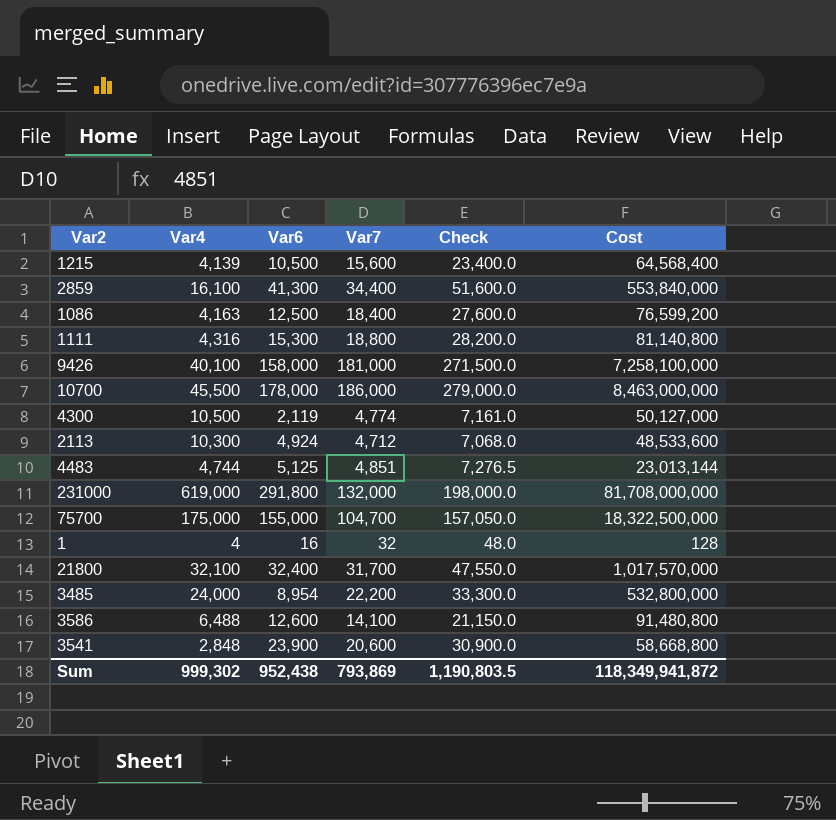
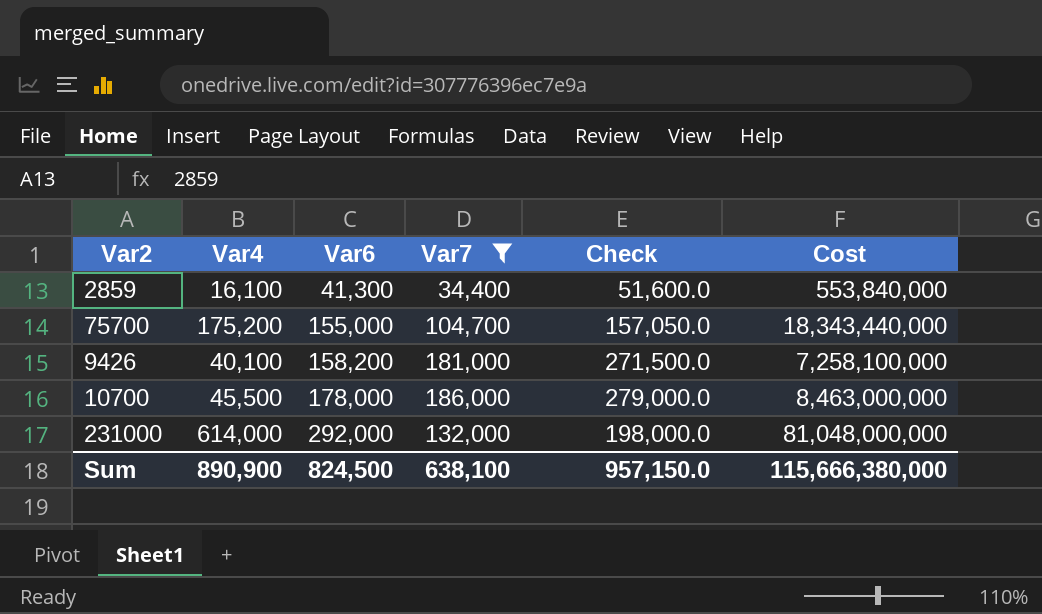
filter: none -> Var7 >= 34,400
row order: none -> Var6 ascending
75700 | Var4: 175,000 -> 175,200
75700 | Cost: 18,322,500,000 -> 18,343,440,000
9426 | Var6: 158,000 -> 158,200
231000 | Var4: 619,000 -> 614,000
231000 | Var6: 291,800 -> 292,000
231000 | Cost: 81,708,000,000 -> 81,048,000,000
Sum | Var4: 999,302 -> 890,900
Sum | Var6: 952,438 -> 824,500
Sum | Var7: 793,869 -> 638,100
Sum | Check: 1,190,803.5 -> 957,150.0
Sum | Cost: 118,349,941,872 -> 115,666,380,000

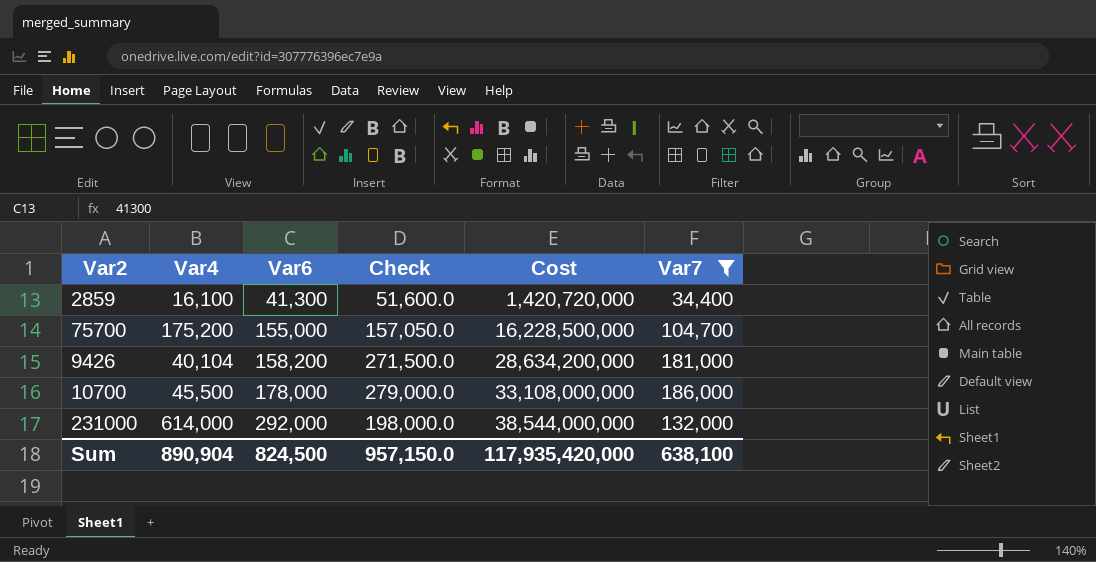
column Cost | formula: [Var4] * [Var7] -> [Var6] * [Var7]
column Var7 | position: 4 -> 6
9426 | Var4: 40,100 -> 40,104
Sum | Var4: 890,900 -> 890,904
Sum | Cost: 115,666,380,000 -> 117,935,420,000

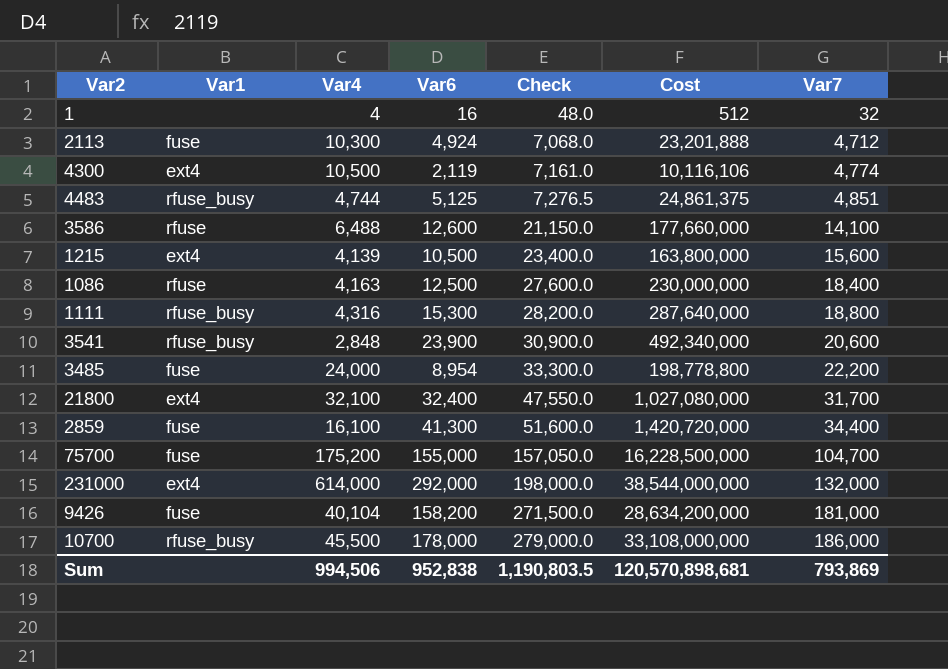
filter: Var7 >= 34,400 -> none
row order: Var6 ascending -> Check ascending
column Var1 | position: none -> 2
Sum | Var4: 890,904 -> 994,506
Sum | Var6: 824,500 -> 952,838
Sum | Check: 957,150.0 -> 1,190,803.5
Sum | Cost: 117,935,420,000 -> 120,570,898,681
Sum | Var7: 638,100 -> 793,869

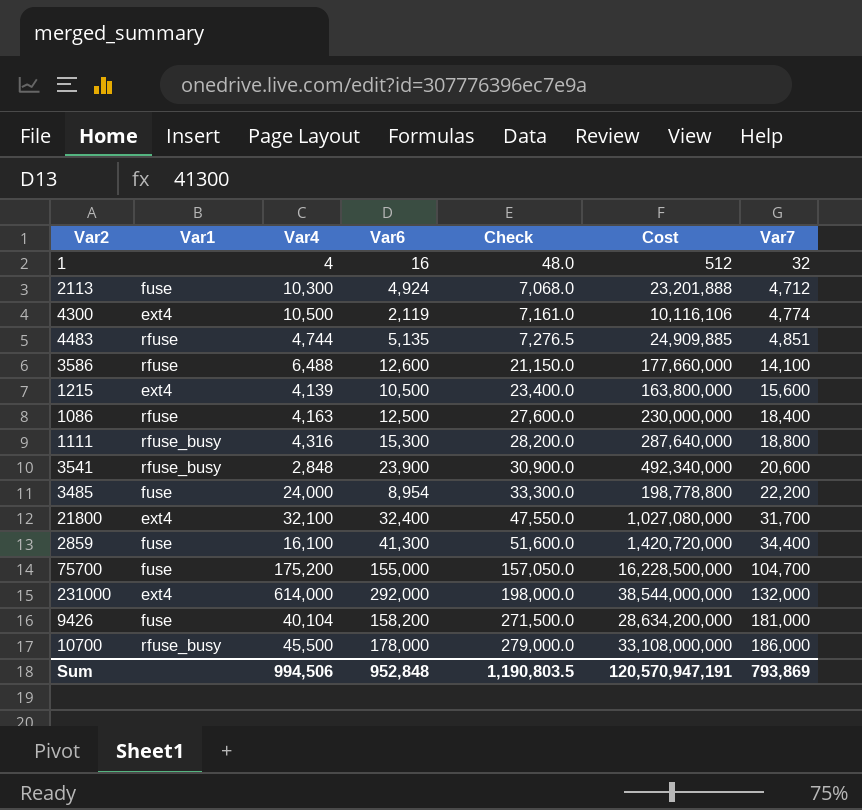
4483 | Var1: rfuse_busy -> rfuse
4483 | Var6: 5,125 -> 5,135
4483 | Cost: 24,861,375 -> 24,909,885
Sum | Var6: 952,838 -> 952,848
Sum | Cost: 120,570,898,681 -> 120,570,947,191

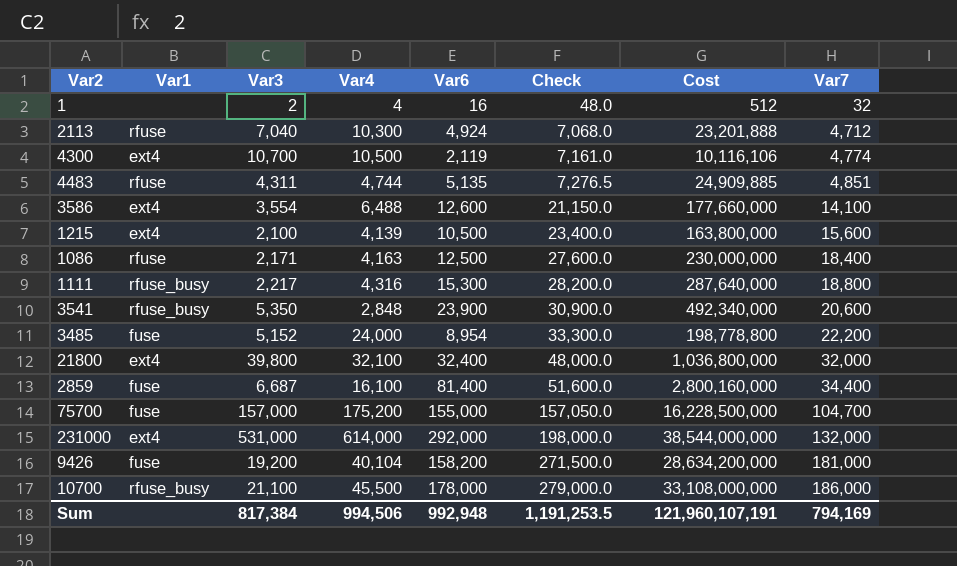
column Var3 | position: none -> 3
2113 | Var1: fuse -> rfuse
3586 | Var1: rfuse -> ext4
21800 | Check: 47,550.0 -> 48,000.0
21800 | Cost: 1,027,080,000 -> 1,036,800,000
21800 | Var7: 31,700 -> 32,000
2859 | Var6: 41,300 -> 81,400
2859 | Cost: 1,420,720,000 -> 2,800,160,000
Sum | Var6: 952,848 -> 992,948
Sum | Check: 1,190,803.5 -> 1,191,253.5
Sum | Cost: 120,570,947,191 -> 121,960,107,191
Sum | Var7: 793,869 -> 794,169

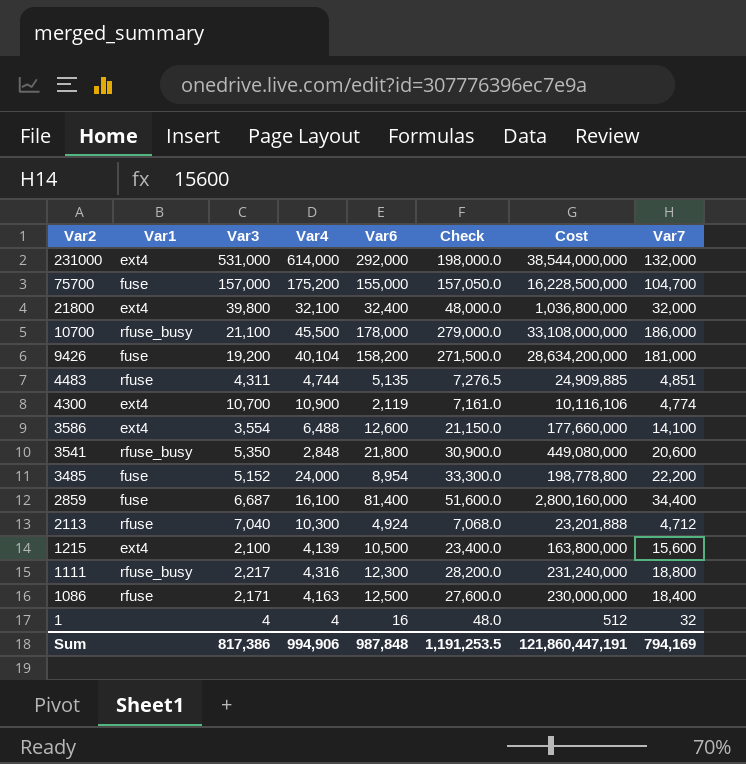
row order: Check ascending -> Var2 descending
4300 | Var4: 10,500 -> 10,900
3541 | Var6: 23,900 -> 21,800
3541 | Cost: 492,340,000 -> 449,080,000
1111 | Var6: 15,300 -> 12,300
1111 | Cost: 287,640,000 -> 231,240,000
1 | Var3: 2 -> 4
Sum | Var3: 817,384 -> 817,386
Sum | Var4: 994,506 -> 994,906
Sum | Var6: 992,948 -> 987,848
Sum | Cost: 121,960,107,191 -> 121,860,447,191

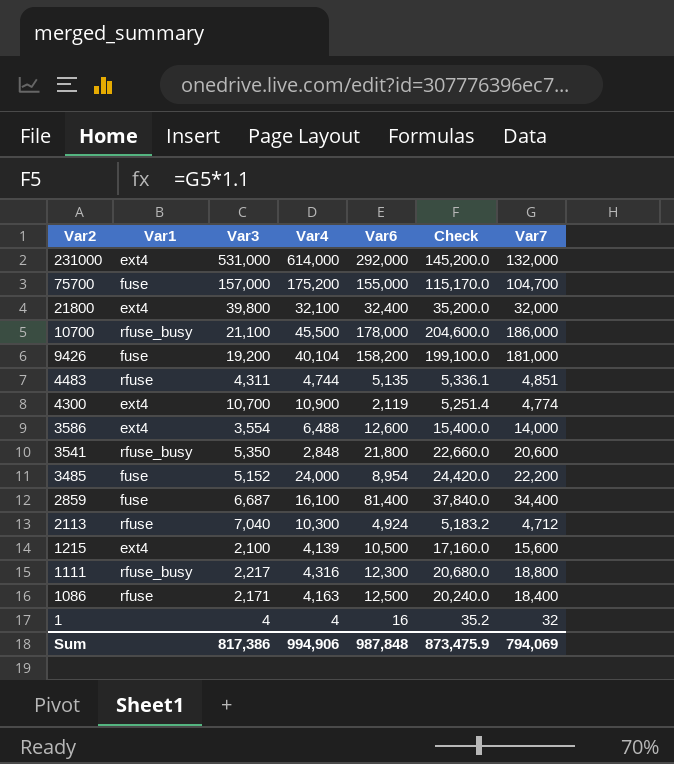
column Cost | formula: [Var6] * [Var7] -> none
column Check | formula: [Var7] * 1.5 -> [Var7] * 1.1
3586 | Var7: 14,100 -> 14,000
Sum | Check: 1,191,253.5 -> 873,475.9
Sum | Var7: 794,169 -> 794,069

